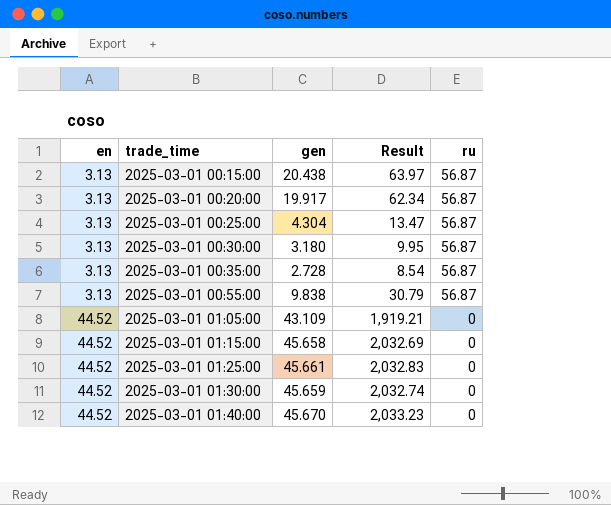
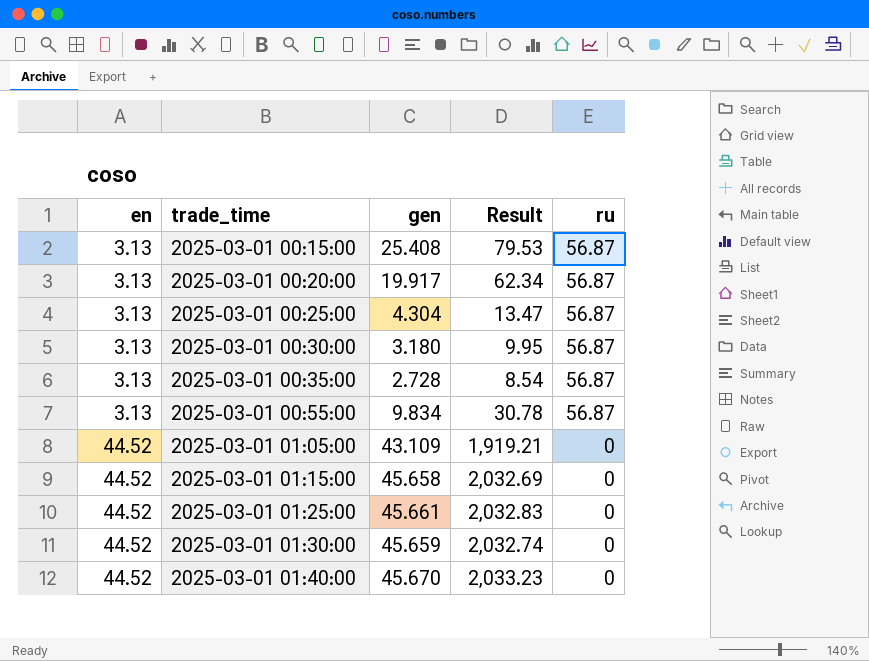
2025-03-01 00:15:00 | gen: 20.438 -> 25.408
2025-03-01 00:15:00 | Result: 63.97 -> 79.53
2025-03-01 00:55:00 | gen: 9.838 -> 9.834
2025-03-01 00:55:00 | Result: 30.79 -> 30.78

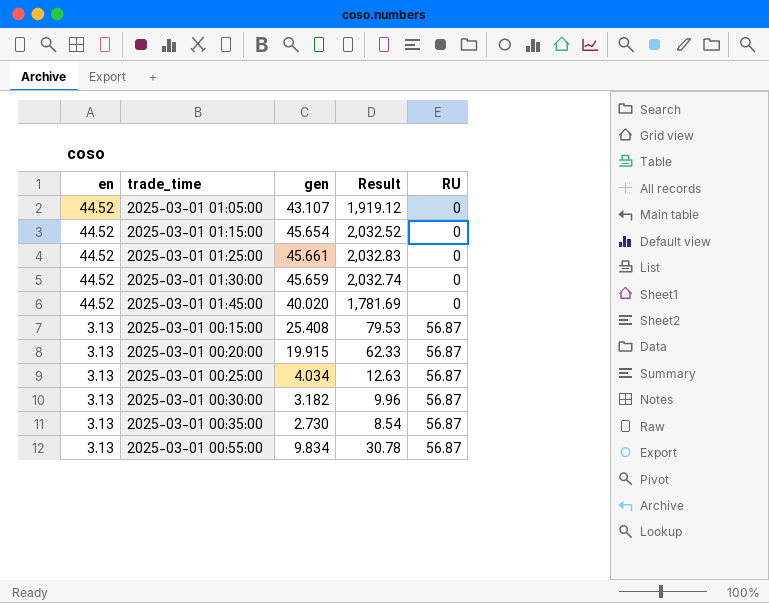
row order: en ascending -> en descending
column name: ru -> RU
row 2025-03-01 01:40:00: 44.52 | 45.670 | 2,033.23 | 0 -> none
2025-03-01 01:05:00 | gen: 43.109 -> 43.107
2025-03-01 01:05:00 | Result: 1,919.21 -> 1,919.12
2025-03-01 01:15:00 | gen: 45.658 -> 45.654
2025-03-01 01:15:00 | Result: 2,032.69 -> 2,032.52
row 2025-03-01 01:45:00: none -> 44.52 | 40.020 | 1,781.69 | 0
2025-03-01 00:20:00 | gen: 19.917 -> 19.915
2025-03-01 00:20:00 | Result: 62.34 -> 62.33
2025-03-01 00:25:00 | gen: 4.304 -> 4.034
2025-03-01 00:25:00 | Result: 13.47 -> 12.63
2025-03-01 00:30:00 | gen: 3.180 -> 3.182
2025-03-01 00:30:00 | Result: 9.95 -> 9.96
2025-03-01 00:35:00 | gen: 2.728 -> 2.730

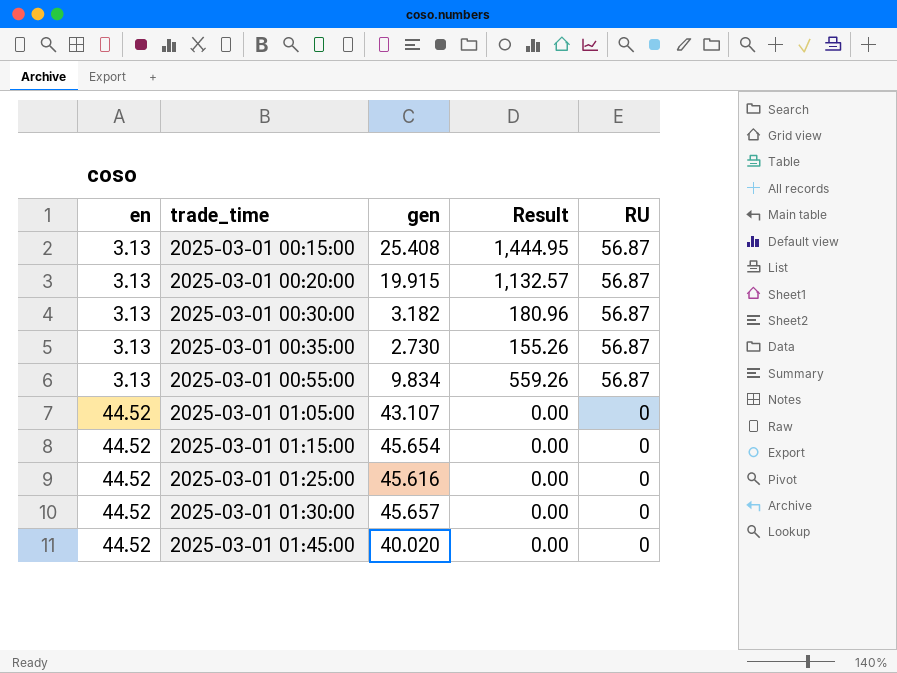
row order: en descending -> en ascending
column Result | formula: [en] * [gen] -> [gen] * [RU]
row 2025-03-01 00:25:00: 3.13 | 4.034 | 12.63 | 56.87 -> none
2025-03-01 01:25:00 | gen: 45.661 -> 45.616
2025-03-01 01:30:00 | gen: 45.659 -> 45.657

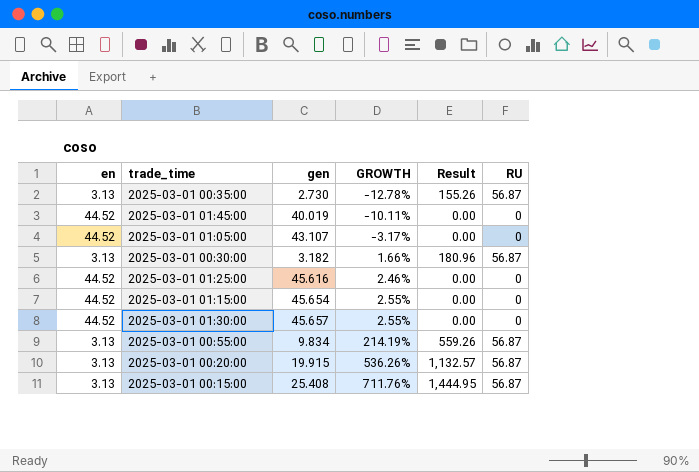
row order: en ascending -> GROWTH ascending
column GROWTH | formula: none -> ([gen] - [en]) / [en]
2025-03-01 01:45:00 | gen: 40.020 -> 40.019

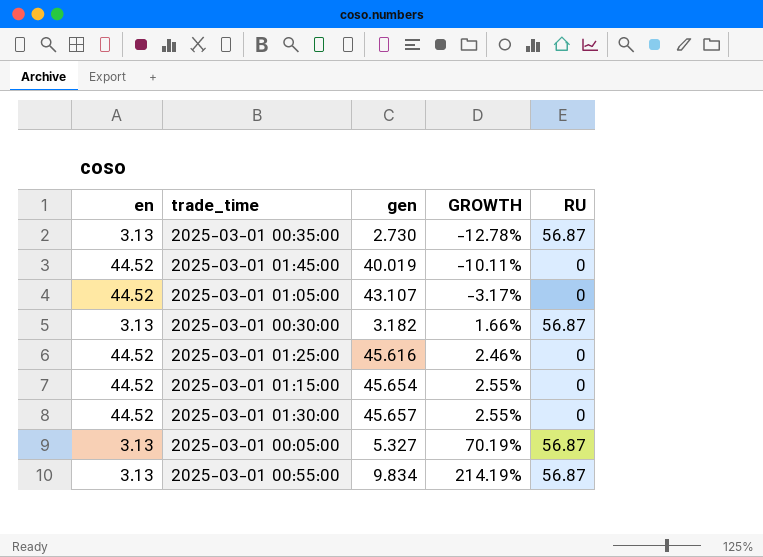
column Result | formula: [gen] * [RU] -> none
row 2025-03-01 00:20:00: 3.13 | 19.915 | 536.26% | 1,132.57 | 56.87 -> none
row 2025-03-01 00:15:00: 3.13 | 25.408 | 711.76% | 1,444.95 | 56.87 -> none
row 2025-03-01 00:05:00: none -> 3.13 | 5.327 | 70.19% | 56.87

